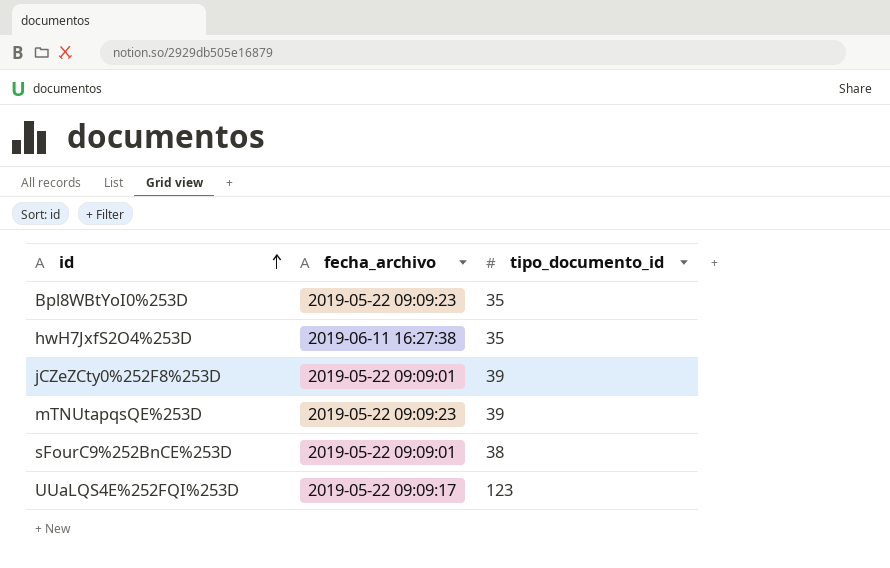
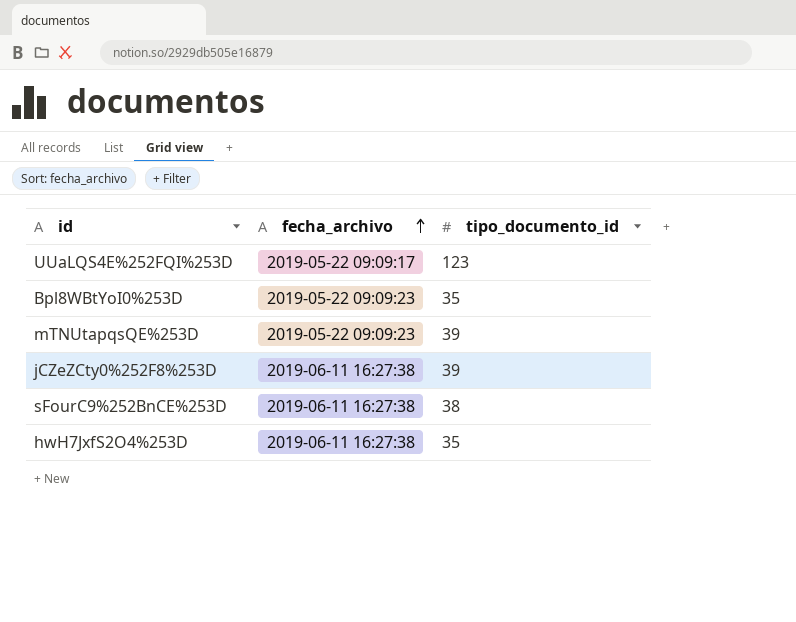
row order: id ascending -> fecha_archivo ascending
jCZeZCty0%252F8%253D | fecha_archivo: 2019-05-22 09:09:01 -> 2019-06-11 16:27:38
sFourC9%252BnCE%253D | fecha_archivo: 2019-05-22 09:09:01 -> 2019-06-11 16:27:38

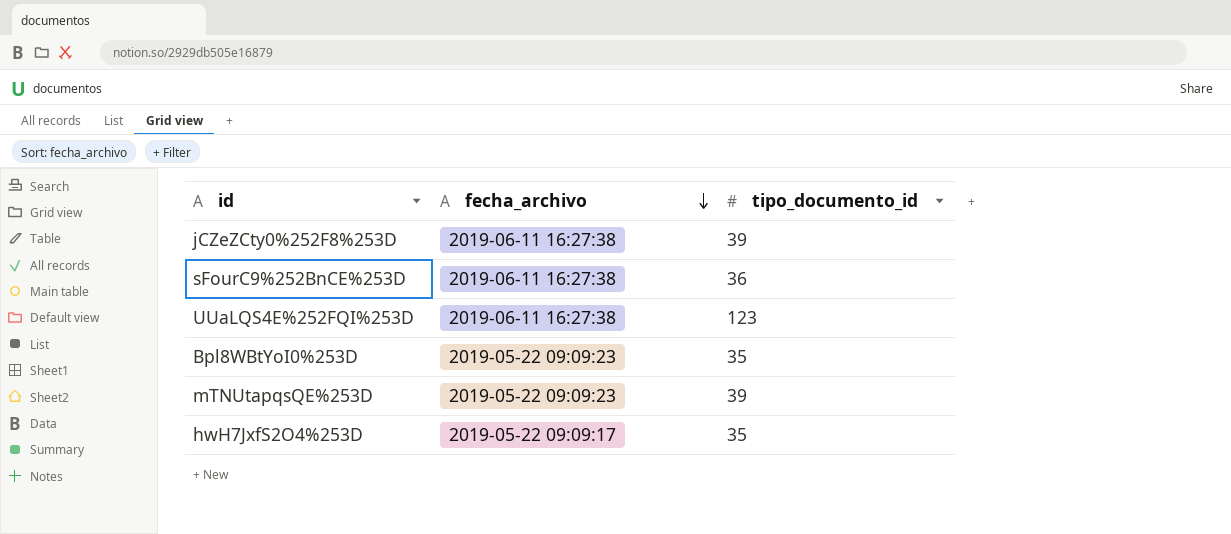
row order: fecha_archivo ascending -> fecha_archivo descending
sFourC9%252BnCE%253D | tipo_documento_id: 38 -> 36
UUaLQS4E%252FQI%253D | fecha_archivo: 2019-05-22 09:09:17 -> 2019-06-11 16:27:38
hwH7JxfS2O4%253D | fecha_archivo: 2019-06-11 16:27:38 -> 2019-05-22 09:09:17

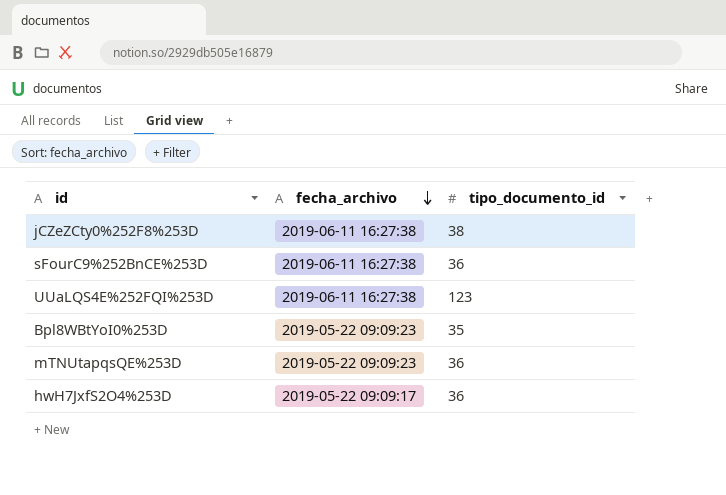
jCZeZCty0%252F8%253D | tipo_documento_id: 39 -> 38
mTNUtapqsQE%253D | tipo_documento_id: 39 -> 36
hwH7JxfS2O4%253D | tipo_documento_id: 35 -> 36

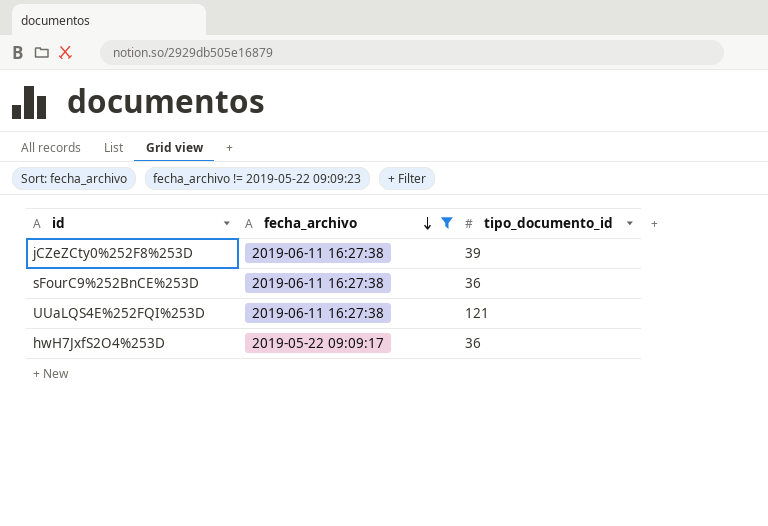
filter: none -> fecha_archivo != 2019-05-22 09:09:23
jCZeZCty0%252F8%253D | tipo_documento_id: 38 -> 39
UUaLQS4E%252FQI%253D | tipo_documento_id: 123 -> 121

